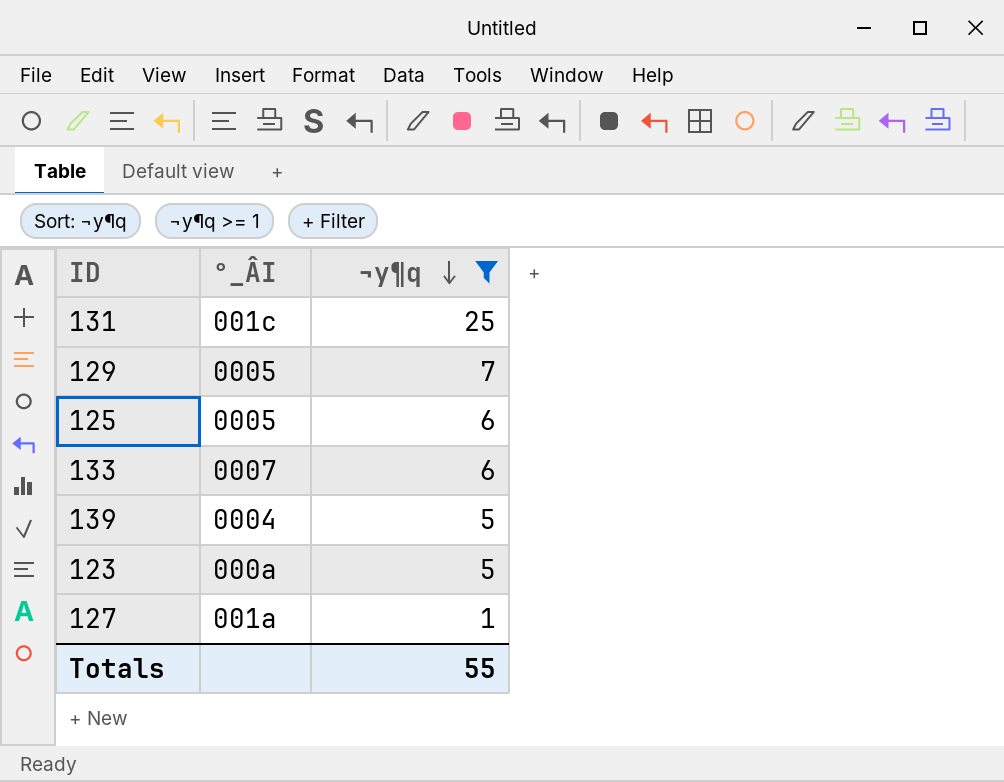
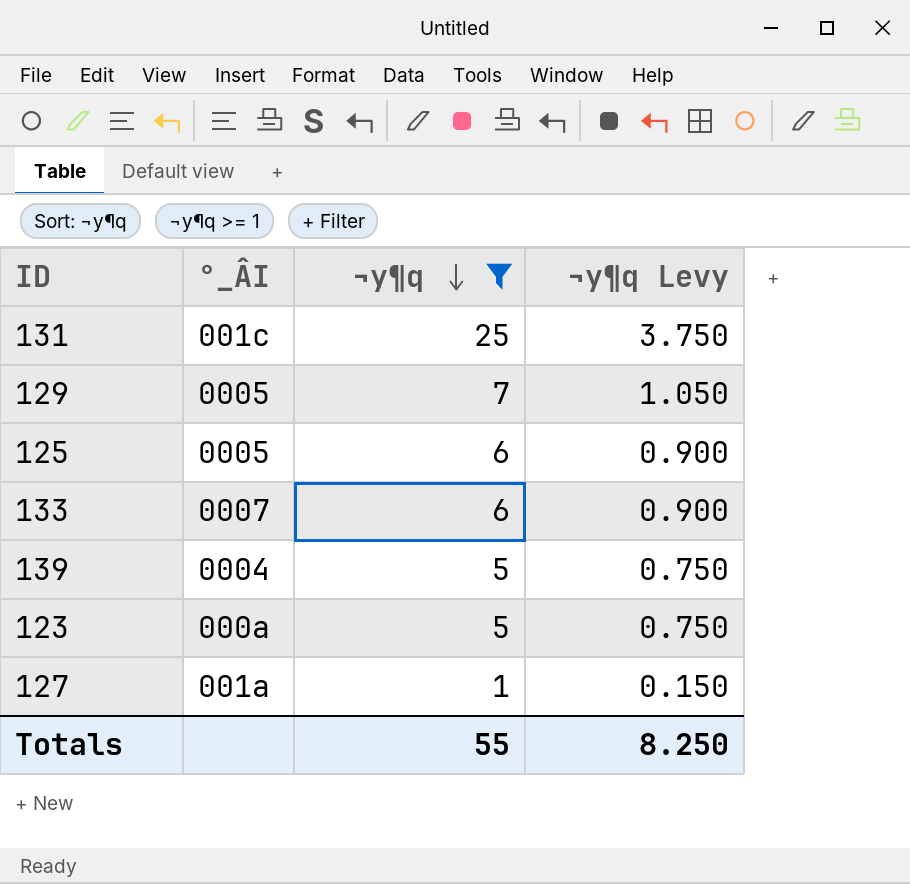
column ¬y¶q Levy | formula: none -> [¬y¶q] * 0.15

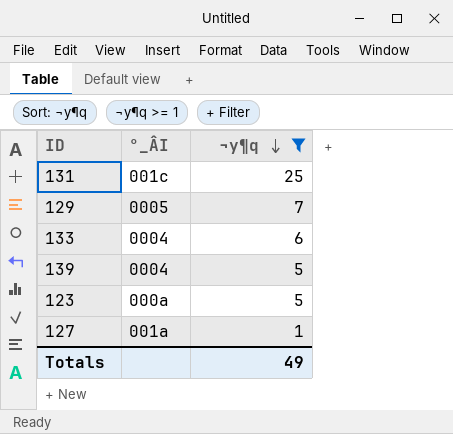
column ¬y¶q Levy | formula: [¬y¶q] * 0.15 -> none
row 125: 0005 | 6 | 0.900 -> none
133 | °_ÂI: 0007 -> 0004
Totals | ¬y¶q: 55 -> 49

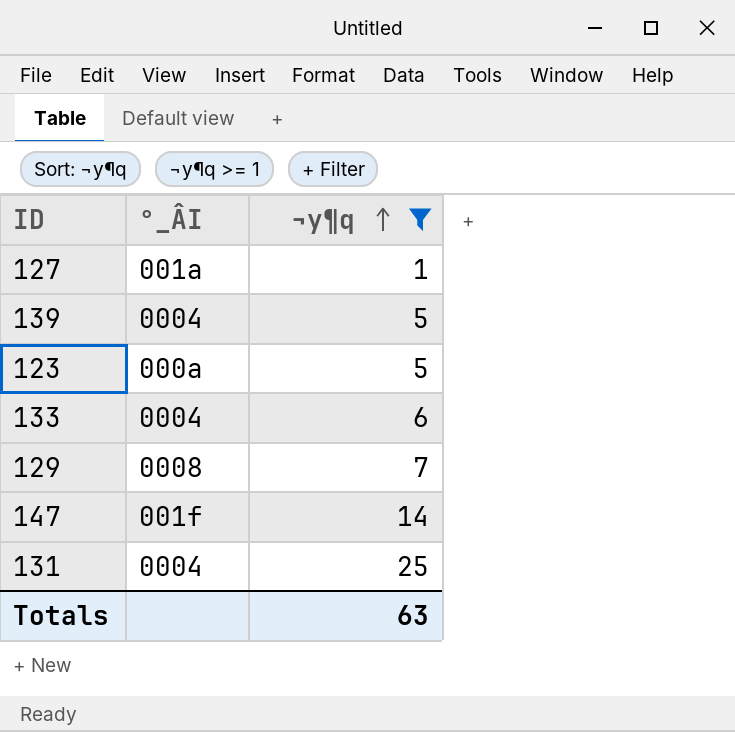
row order: ¬y¶q descending -> ¬y¶q ascending
129 | °_ÂI: 0005 -> 0008
row 147: none -> 001f | 14
131 | °_ÂI: 001c -> 0004
Totals | ¬y¶q: 49 -> 63

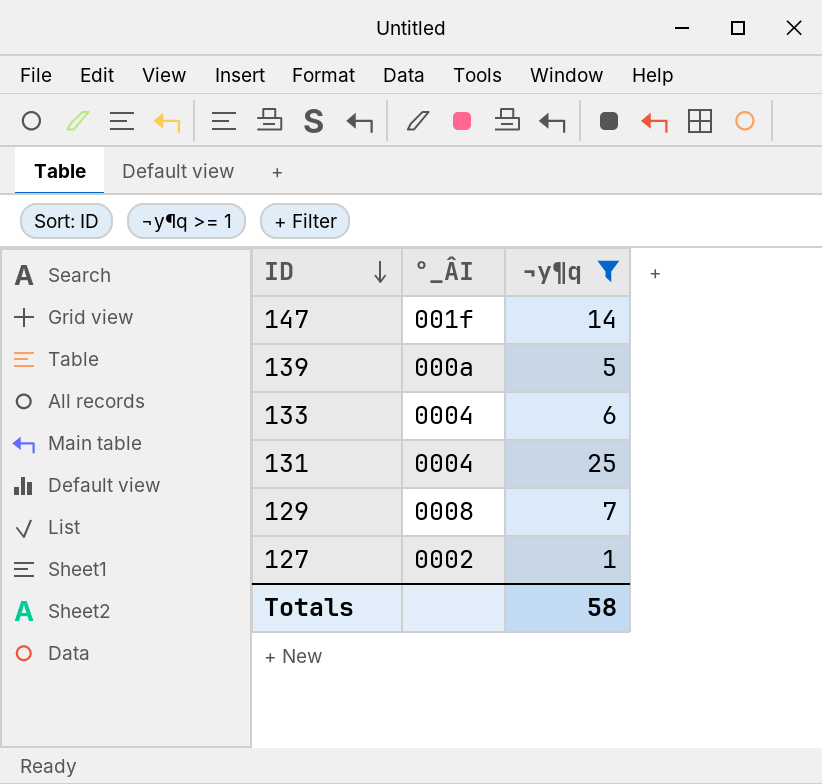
row order: ¬y¶q ascending -> ID descending
row 123: 000a | 5 -> none
139 | °_ÂI: 0004 -> 000a
127 | °_ÂI: 001a -> 0002
Totals | ¬y¶q: 63 -> 58

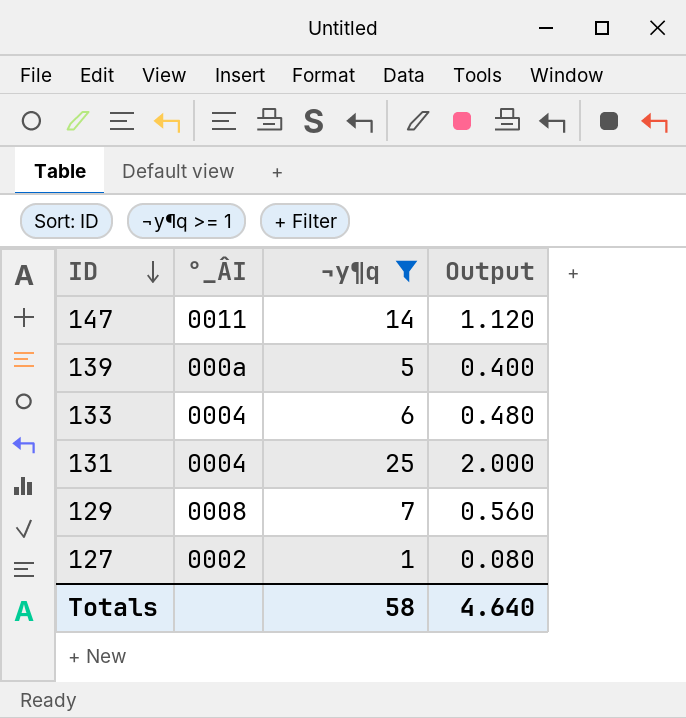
column Output | formula: none -> [¬y¶q] * 0.08
147 | °_ÂI: 001f -> 0011

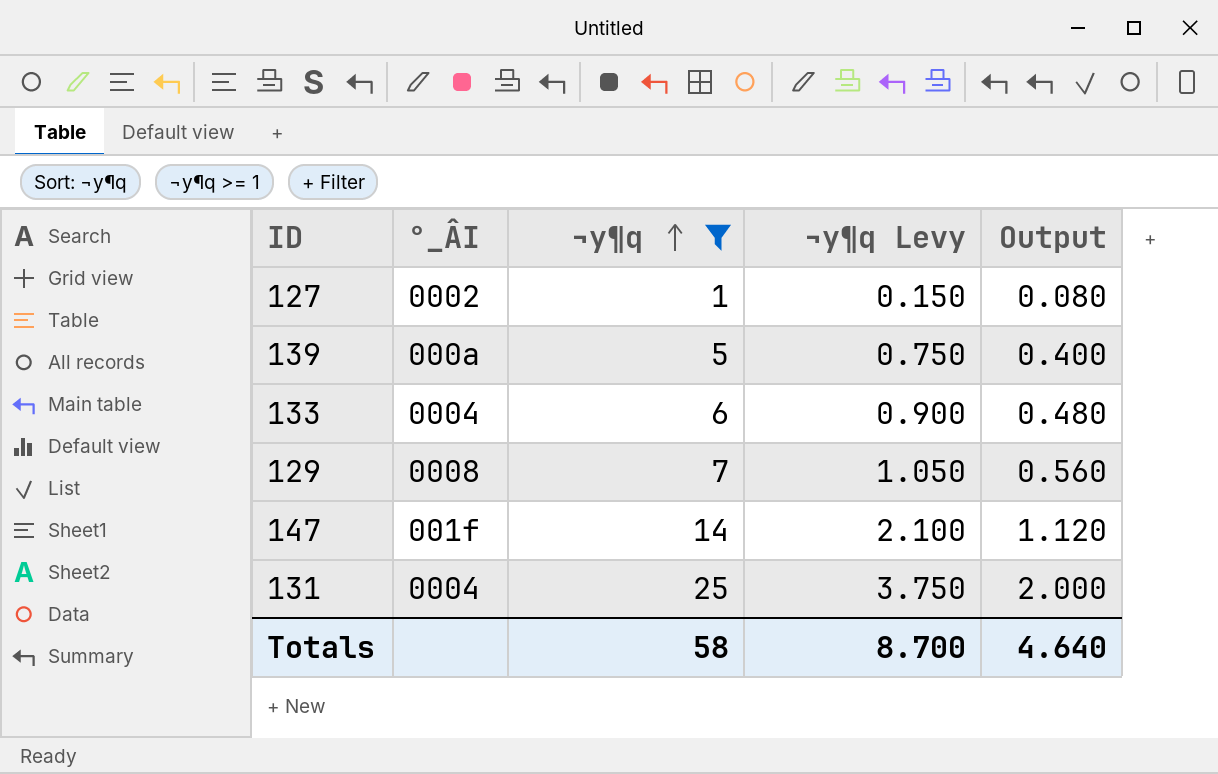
row order: ID descending -> ¬y¶q ascending
column ¬y¶q Levy | formula: none -> [¬y¶q] * 0.15
147 | °_ÂI: 0011 -> 001f

